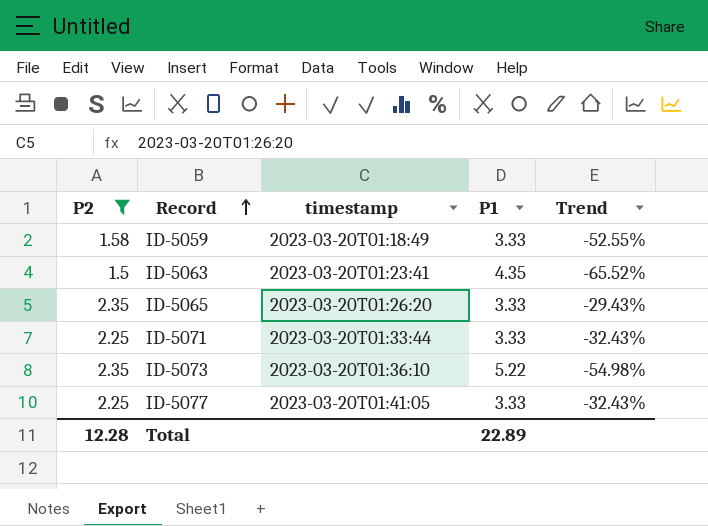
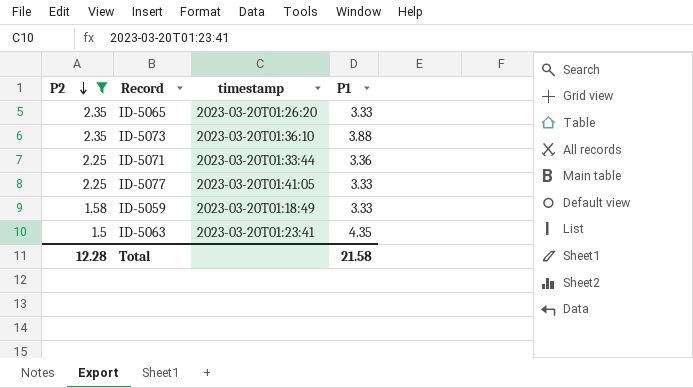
row order: Record ascending -> P2 descending
column Trend | formula: ([P2] - [P1]) / [P1] -> none
ID-5073 | P1: 5.22 -> 3.88
ID-5071 | P1: 3.33 -> 3.36
Total | P1: 22.89 -> 21.58

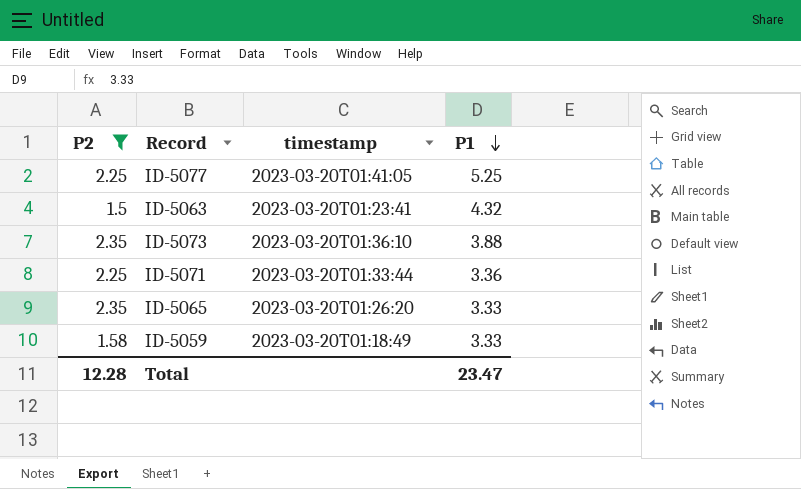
row order: P2 descending -> P1 descending
ID-5077 | P1: 3.33 -> 5.25
ID-5063 | P1: 4.35 -> 4.32
Total | P1: 21.58 -> 23.47

